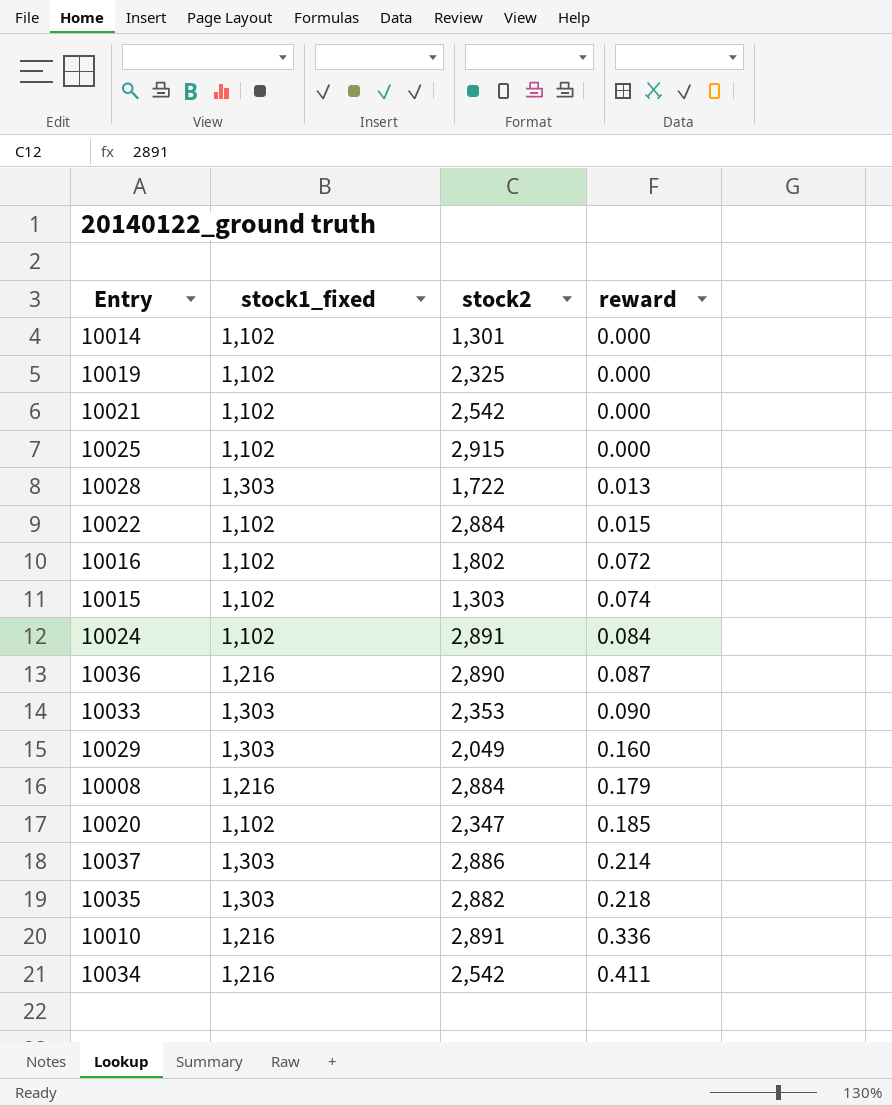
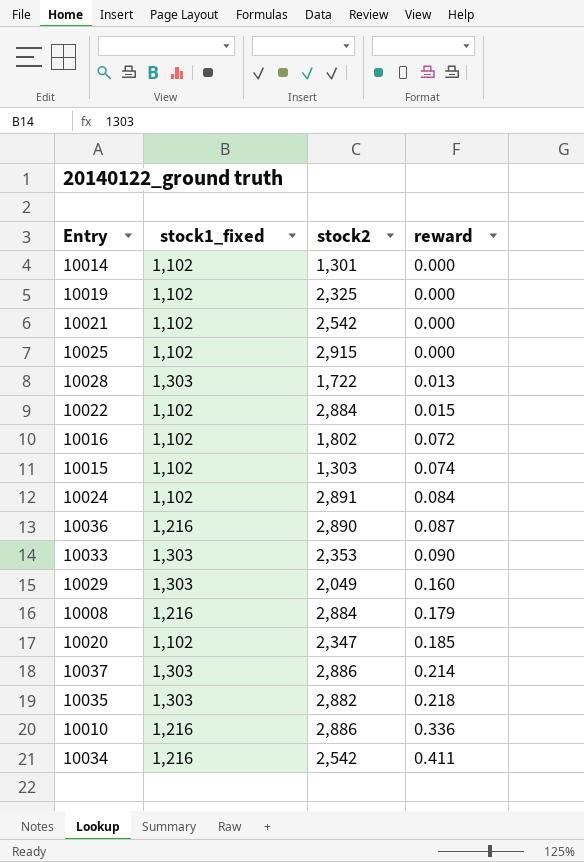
10010 | stock2: 2,891 -> 2,886

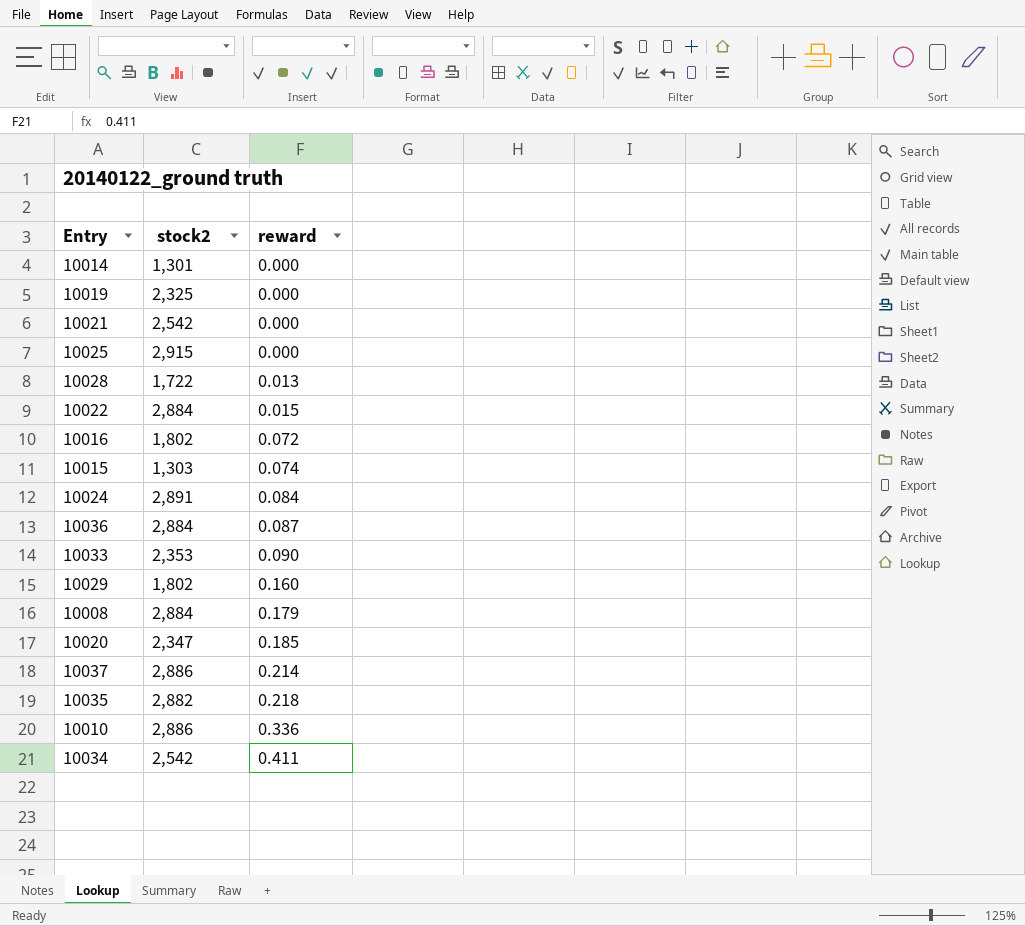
column stock1_fixed | position: 2 -> none
10036 | stock2: 2,890 -> 2,884
10029 | stock2: 2,049 -> 1,802

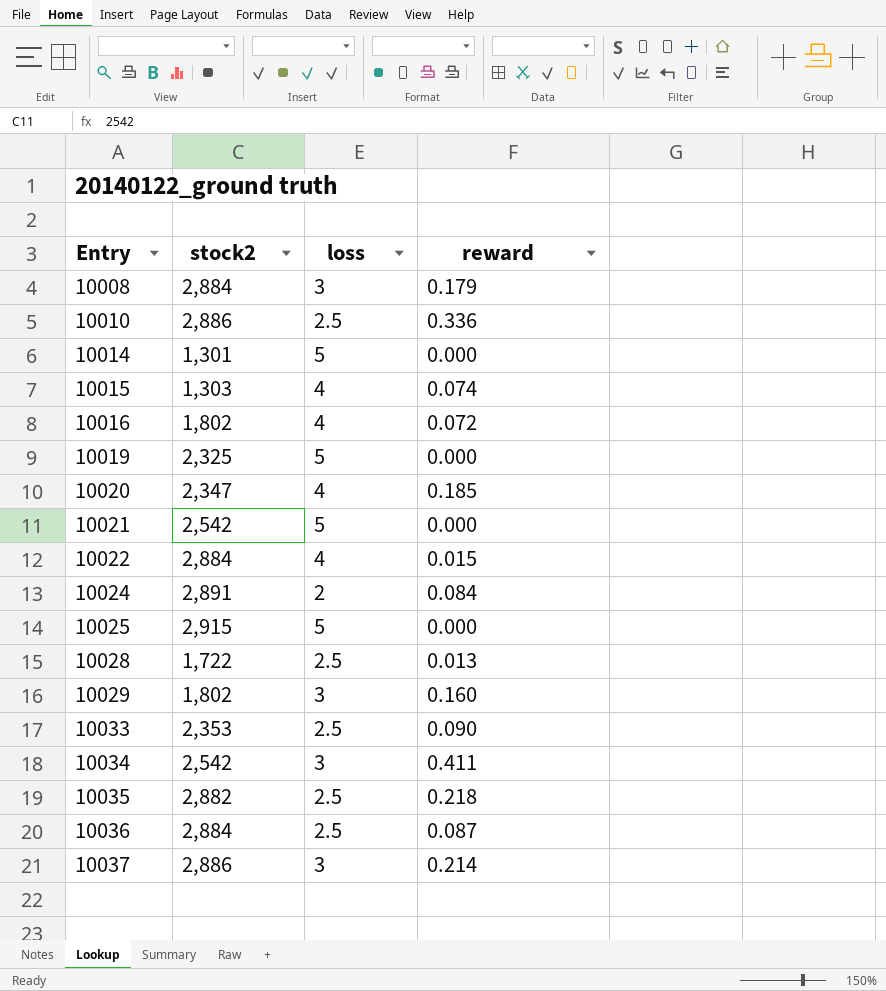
row order: reward ascending -> Entry ascending
column loss | position: none -> 3

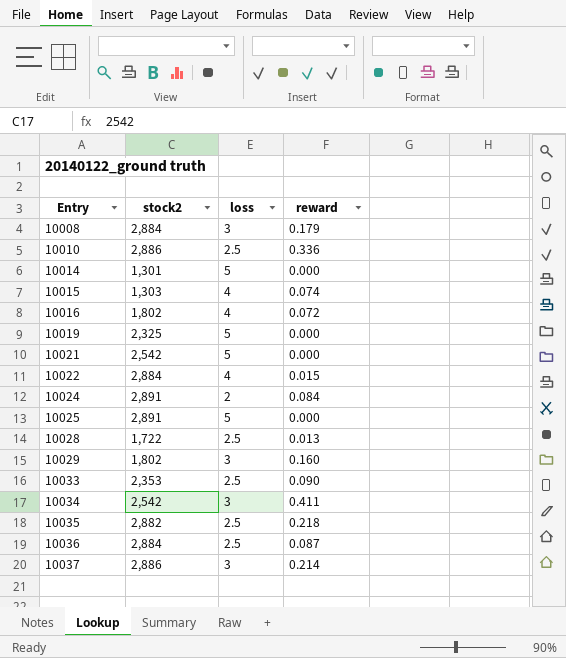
row 10020: 2,347 | 4 | 0.185 -> none
10025 | stock2: 2,915 -> 2,891

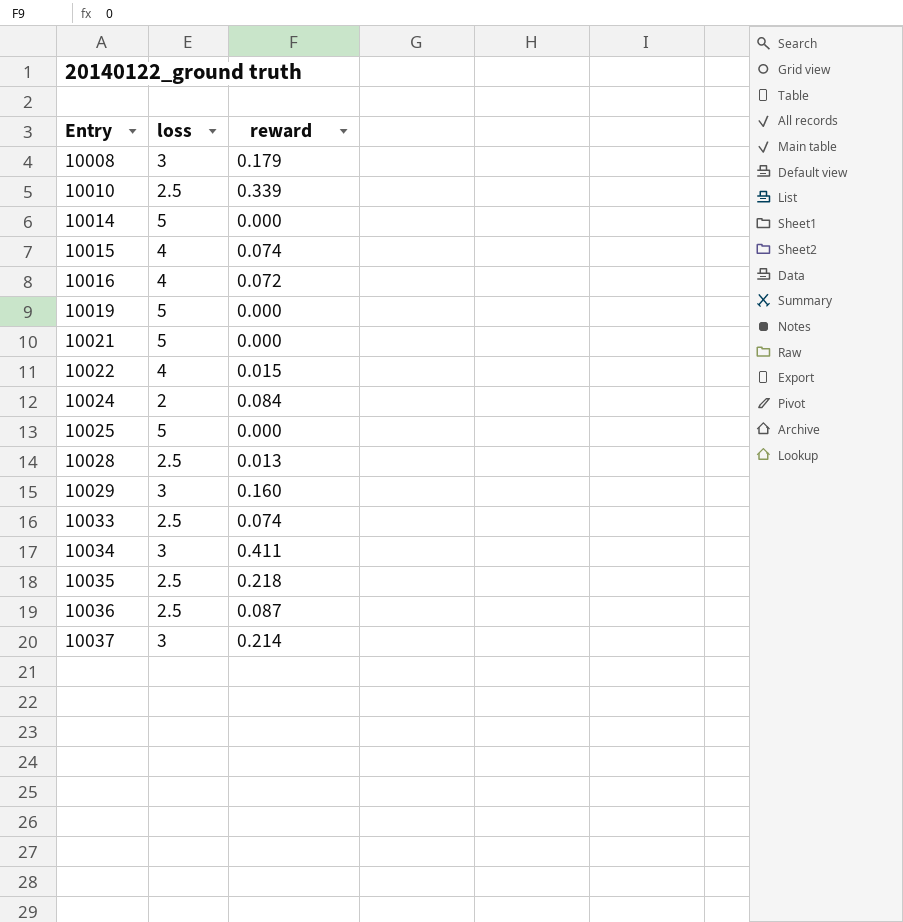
column stock2 | position: 2 -> none
10010 | reward: 0.336 -> 0.339
10033 | reward: 0.090 -> 0.074

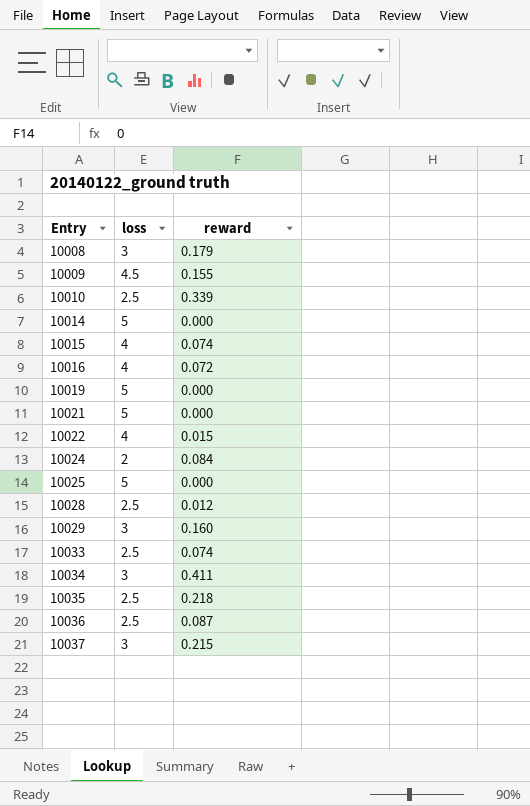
row 10009: none -> 4.5 | 0.155
10028 | reward: 0.013 -> 0.012
10037 | reward: 0.214 -> 0.215

